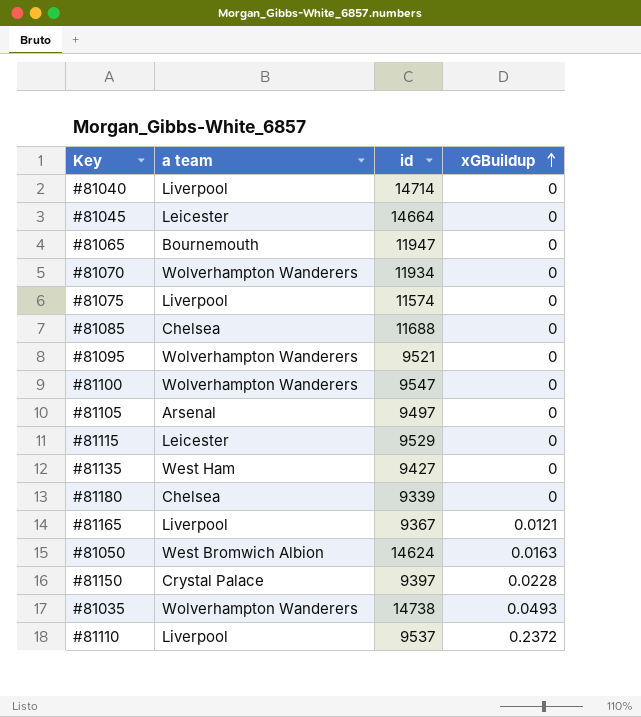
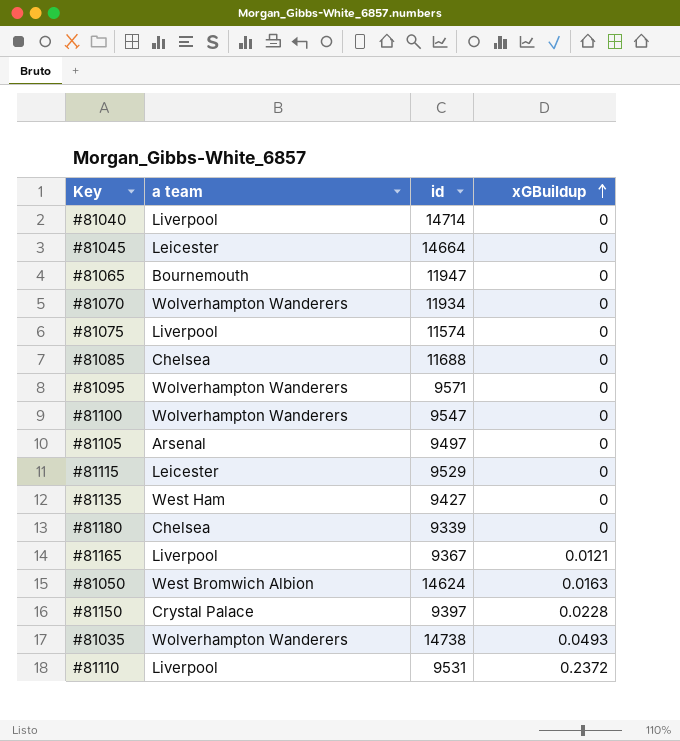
#81095 | id: 9521 -> 9571
#81110 | id: 9537 -> 9531

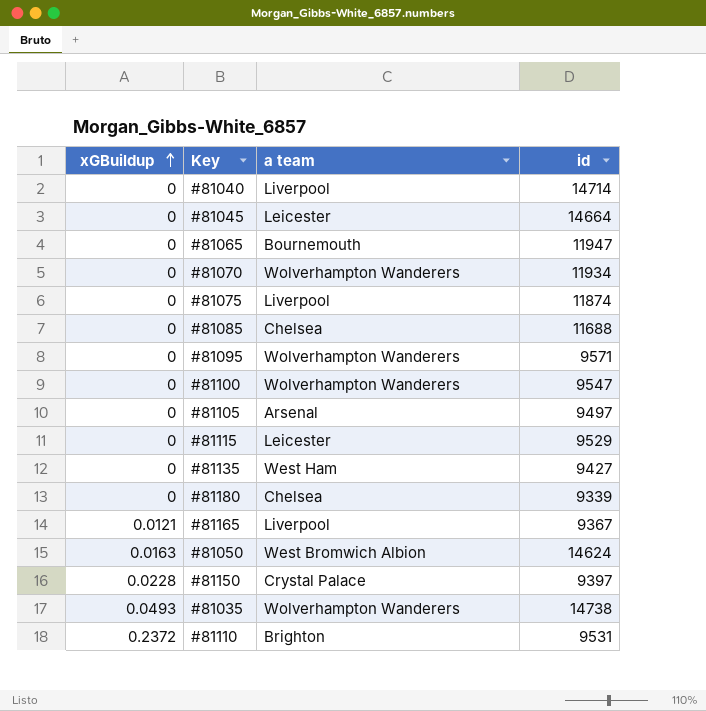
column xGBuildup | position: 4 -> 1
#81075 | id: 11574 -> 11874
#81110 | a team: Liverpool -> Brighton

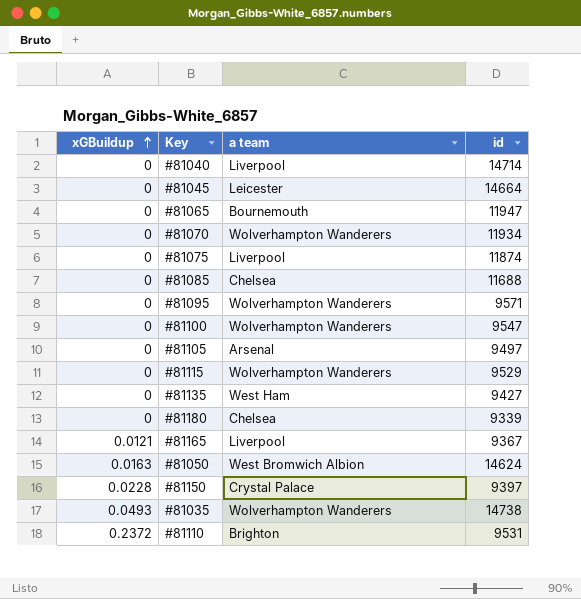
#81115 | a team: Leicester -> Wolverhampton Wanderers

